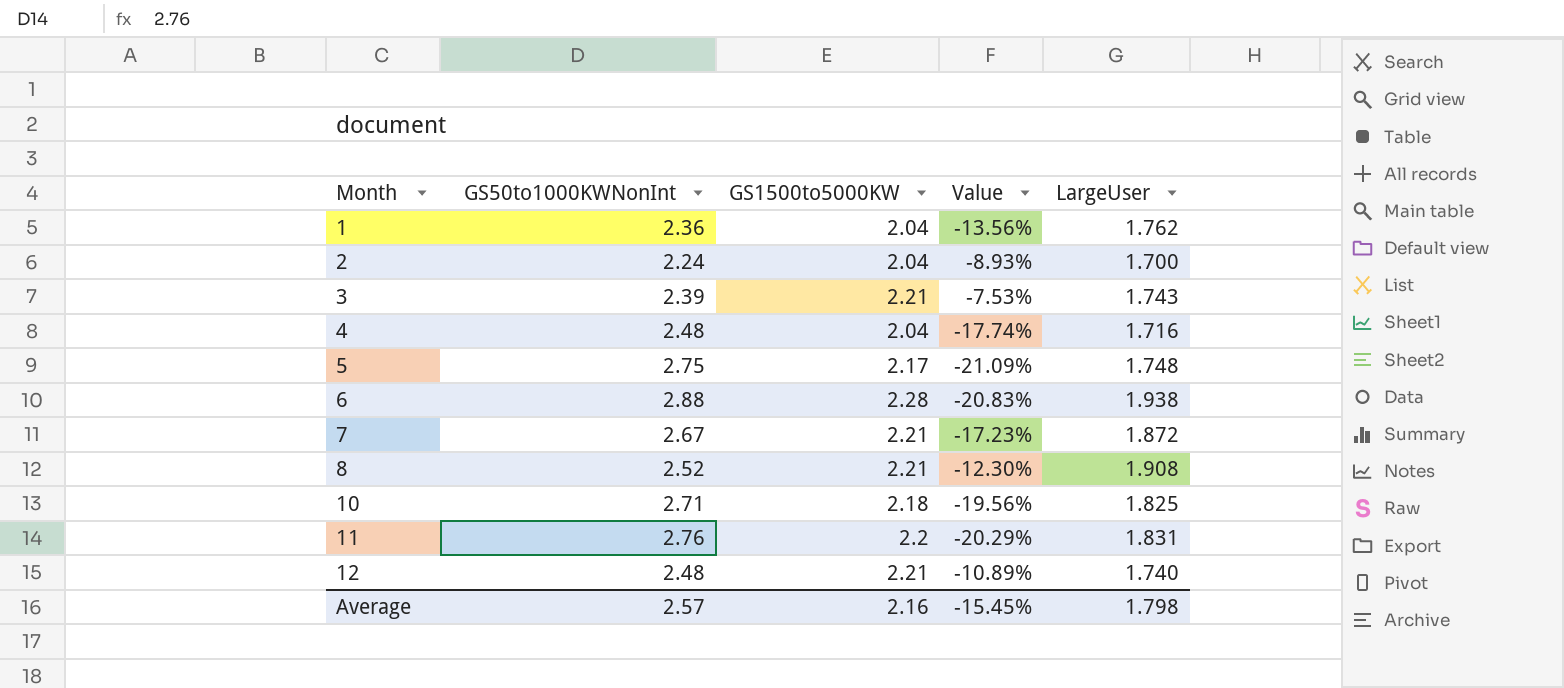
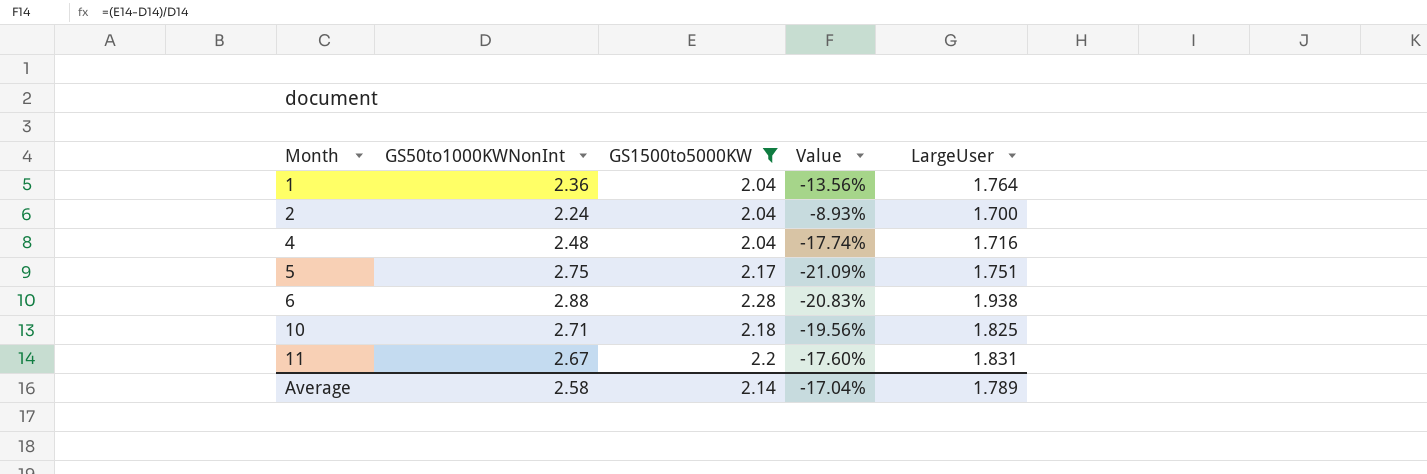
filter: none -> GS1500to5000KW != 2.21
1 | LargeUser: 1.762 -> 1.764
5 | LargeUser: 1.748 -> 1.751
11 | GS50to1000KWNonInt: 2.76 -> 2.67
11 | Value: -20.29% -> -17.60%
Average | GS50to1000KWNonInt: 2.57 -> 2.58
Average | GS1500to5000KW: 2.16 -> 2.14
Average | Value: -15.45% -> -17.04%
Average | LargeUser: 1.798 -> 1.789

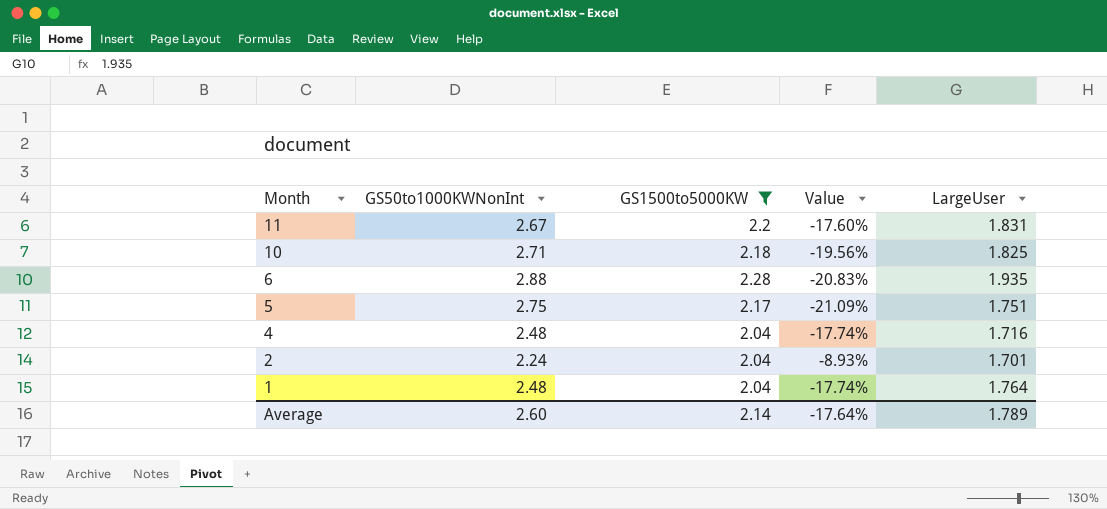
row order: Month ascending -> Month descending
6 | LargeUser: 1.938 -> 1.935
2 | LargeUser: 1.700 -> 1.701
1 | GS50to1000KWNonInt: 2.36 -> 2.48
1 | Value: -13.56% -> -17.74%
Average | GS50to1000KWNonInt: 2.58 -> 2.60
Average | Value: -17.04% -> -17.64%

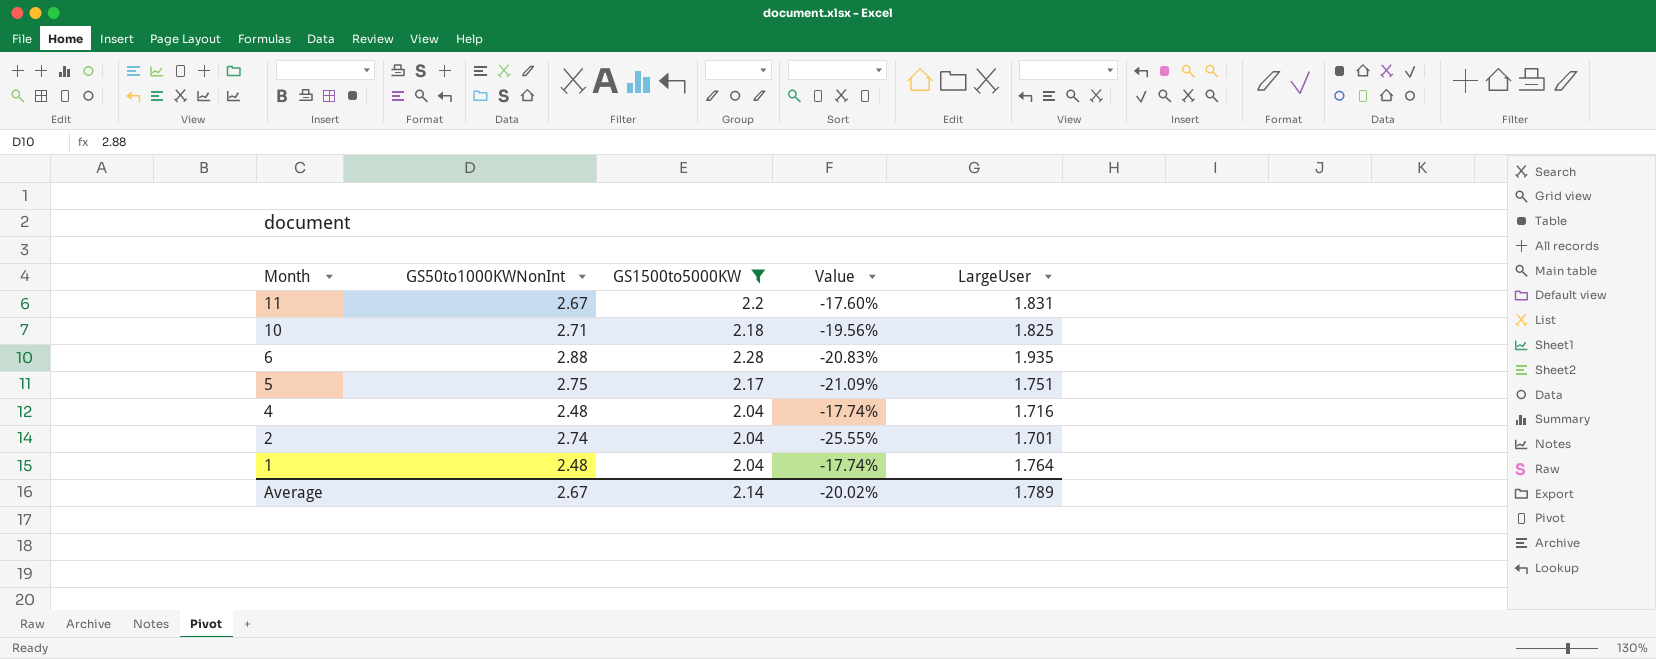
2 | GS50to1000KWNonInt: 2.24 -> 2.74
2 | Value: -8.93% -> -25.55%
Average | GS50to1000KWNonInt: 2.60 -> 2.67
Average | Value: -17.64% -> -20.02%

